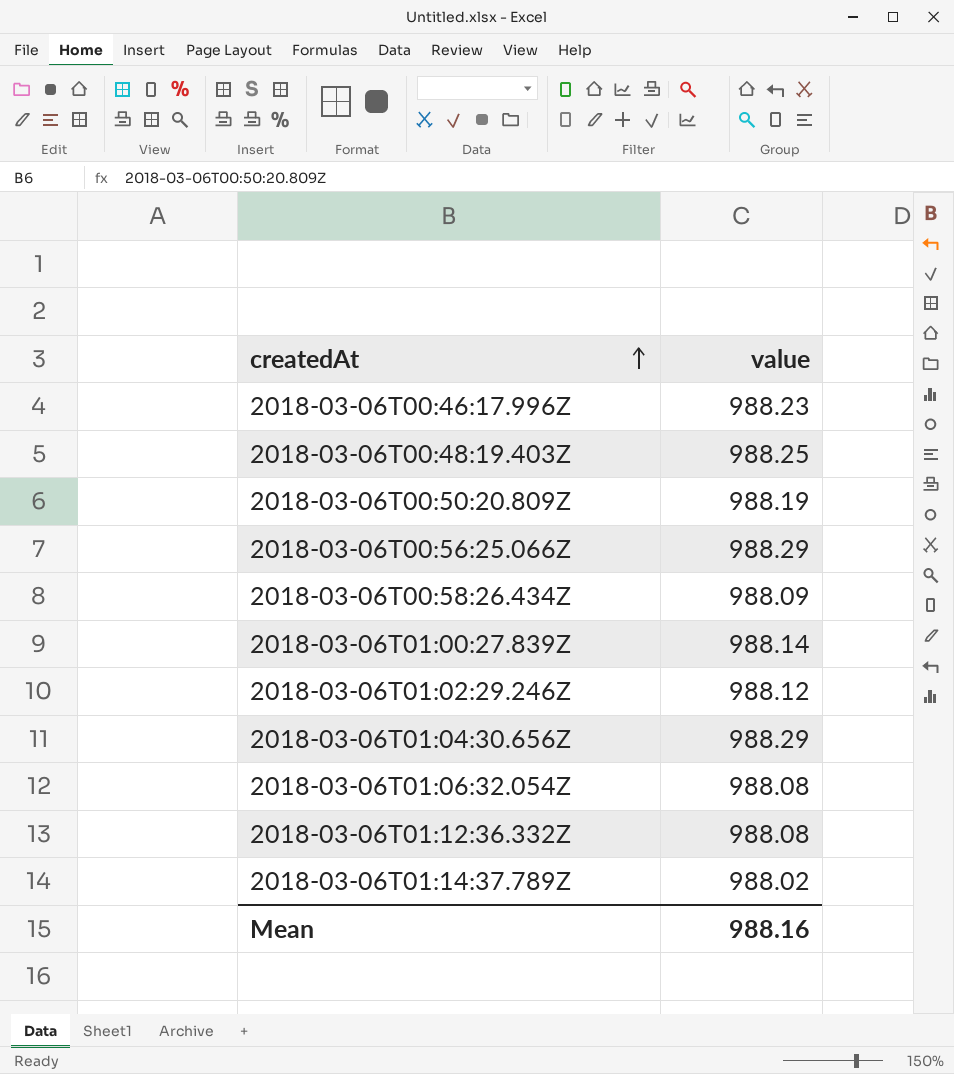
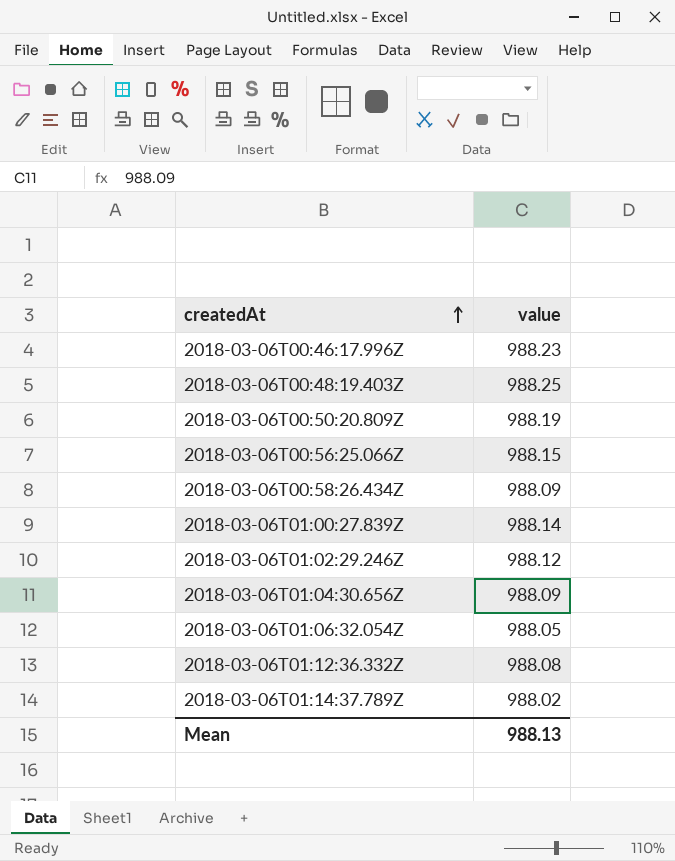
2018-03-06T00:56:25.066Z | value: 988.29 -> 988.15
2018-03-06T01:04:30.656Z | value: 988.29 -> 988.09
2018-03-06T01:06:32.054Z | value: 988.08 -> 988.05
Mean | value: 988.16 -> 988.13

